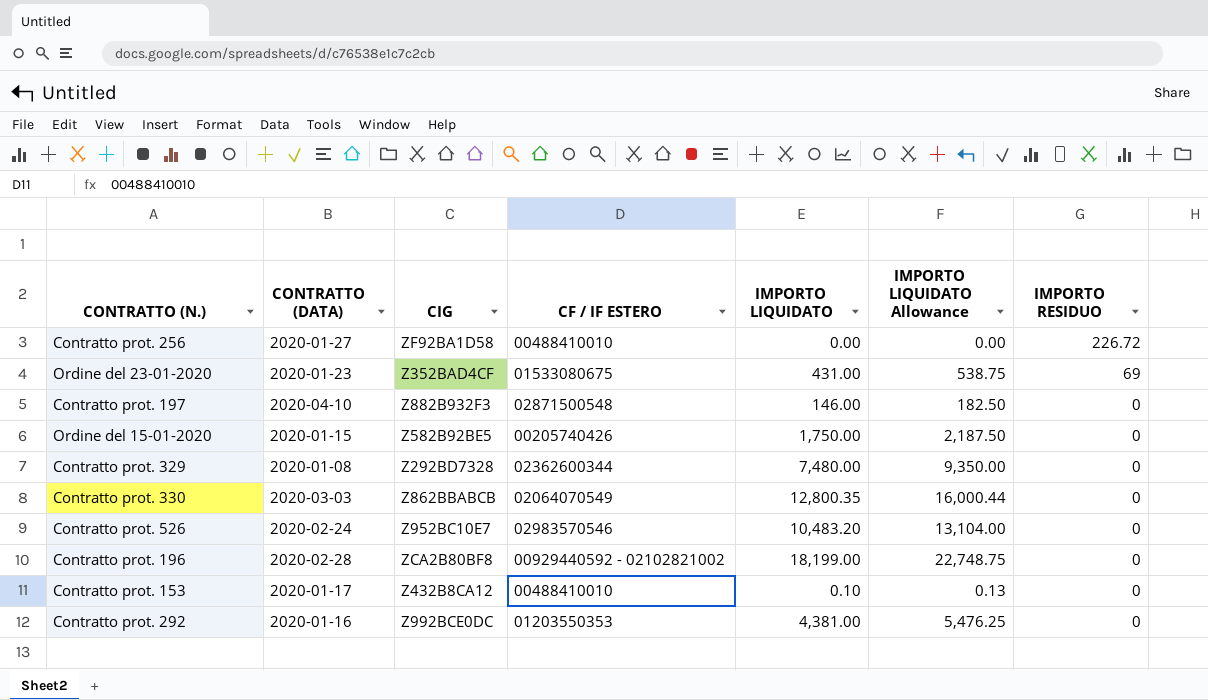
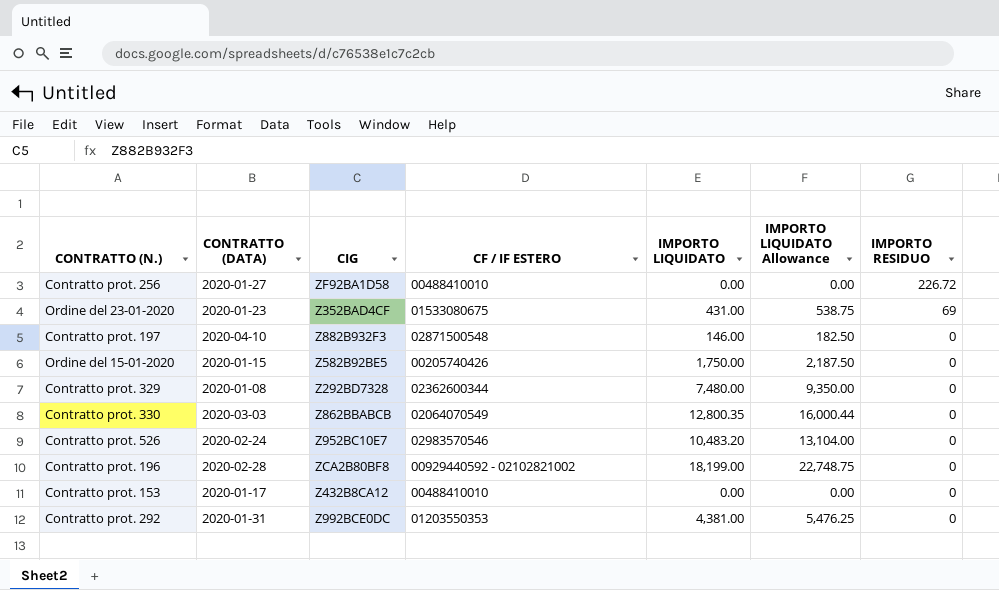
Contratto prot. 153 | IMPORTO LIQUIDATO: 0.10 -> 0.00
Contratto prot. 153 | IMPORTO LIQUIDATO Allowance: 0.13 -> 0.00
Contratto prot. 292 | CONTRATTO (DATA): 2020-01-16 -> 2020-01-31

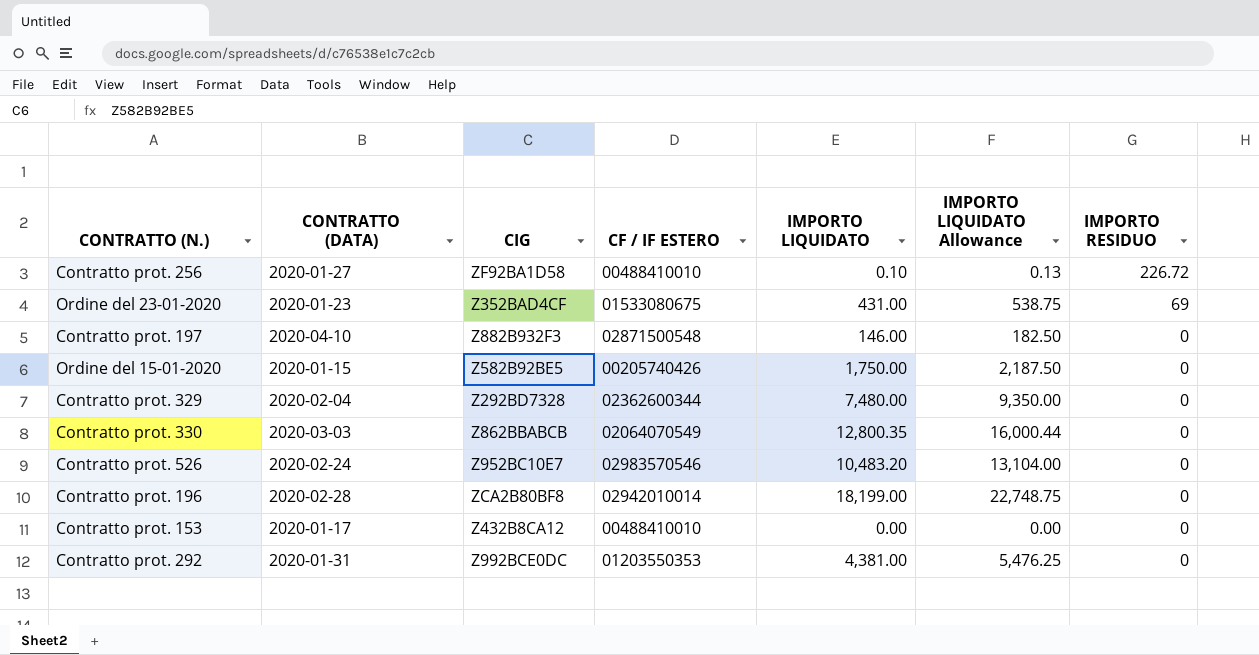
Contratto prot. 256 | IMPORTO LIQUIDATO: 0.00 -> 0.10
Contratto prot. 256 | IMPORTO LIQUIDATO Allowance: 0.00 -> 0.13
Contratto prot. 329 | CONTRATTO (DATA): 2020-01-08 -> 2020-02-04
Contratto prot. 196 | CF / IF ESTERO: 00929440592 - 02102821002 -> 02942010014

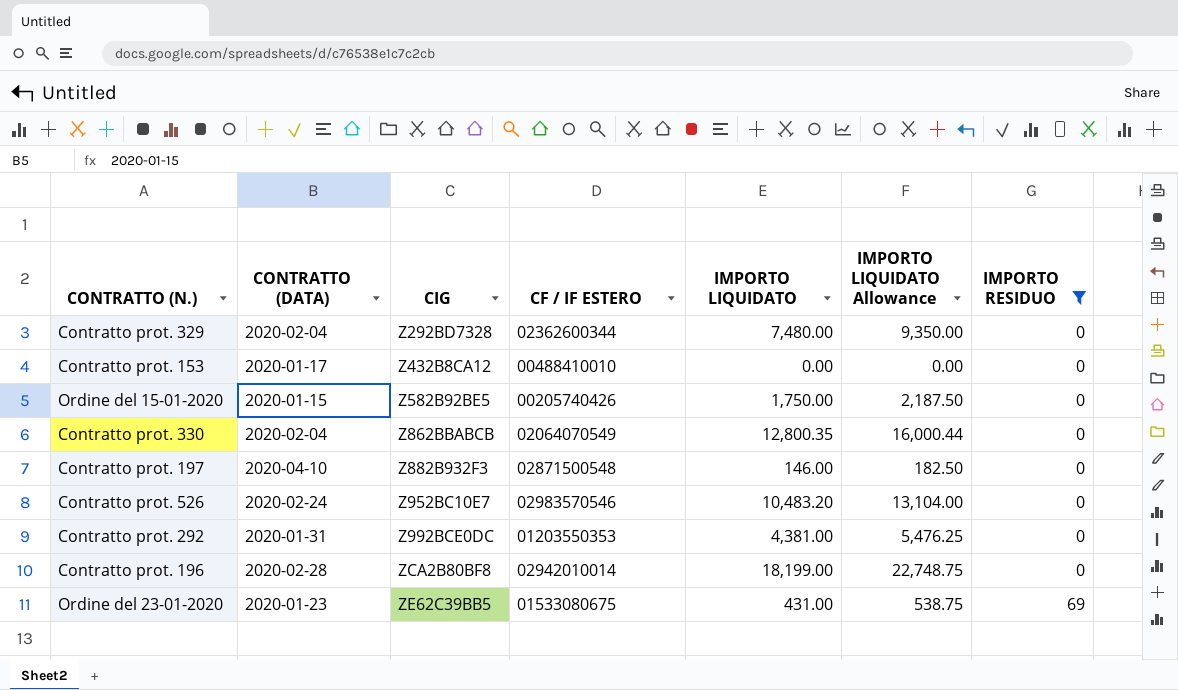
filter: none -> IMPORTO RESIDUO != 226.72
row order: IMPORTO RESIDUO descending -> CIG ascending
Contratto prot. 330 | CONTRATTO (DATA): 2020-03-03 -> 2020-02-04
Ordine del 23-01-2020 | CIG: Z352BAD4CF -> ZE62C39BB5

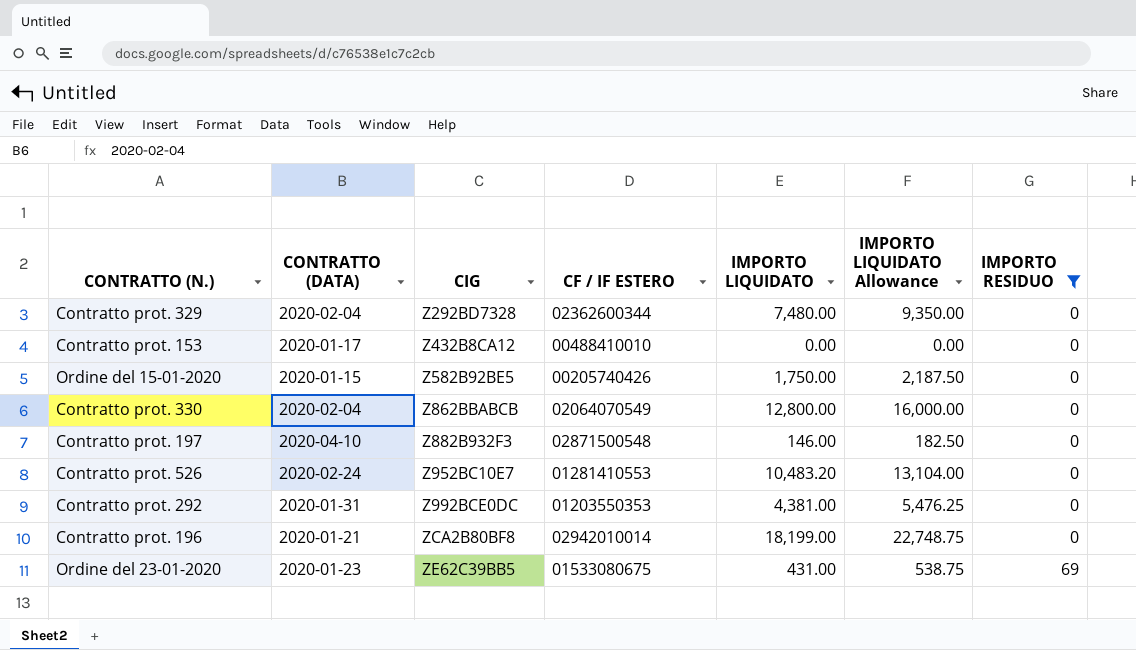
Contratto prot. 330 | IMPORTO LIQUIDATO: 12,800.35 -> 12,800.00
Contratto prot. 330 | IMPORTO LIQUIDATO Allowance: 16,000.44 -> 16,000.00
Contratto prot. 526 | CF / IF ESTERO: 02983570546 -> 01281410553
Contratto prot. 196 | CONTRATTO (DATA): 2020-02-28 -> 2020-01-21

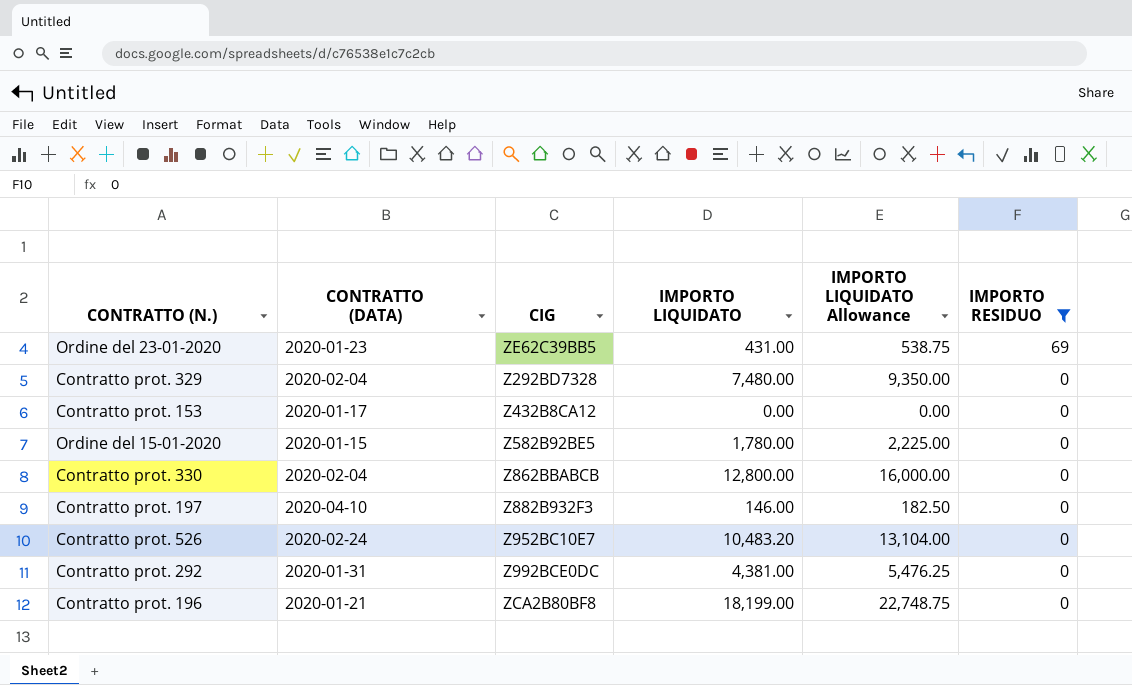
row order: CIG ascending -> IMPORTO RESIDUO descending
column CF / IF ESTERO | position: 4 -> none
Ordine del 15-01-2020 | IMPORTO LIQUIDATO: 1,750.00 -> 1,780.00
Ordine del 15-01-2020 | IMPORTO LIQUIDATO Allowance: 2,187.50 -> 2,225.00

